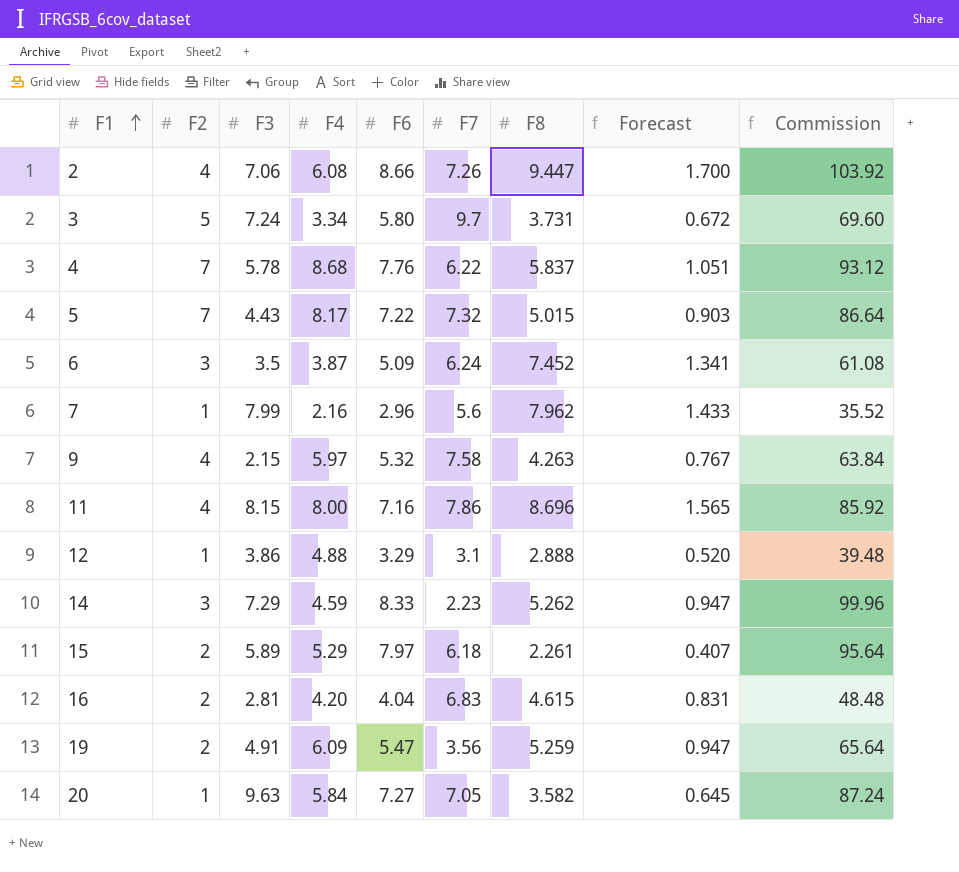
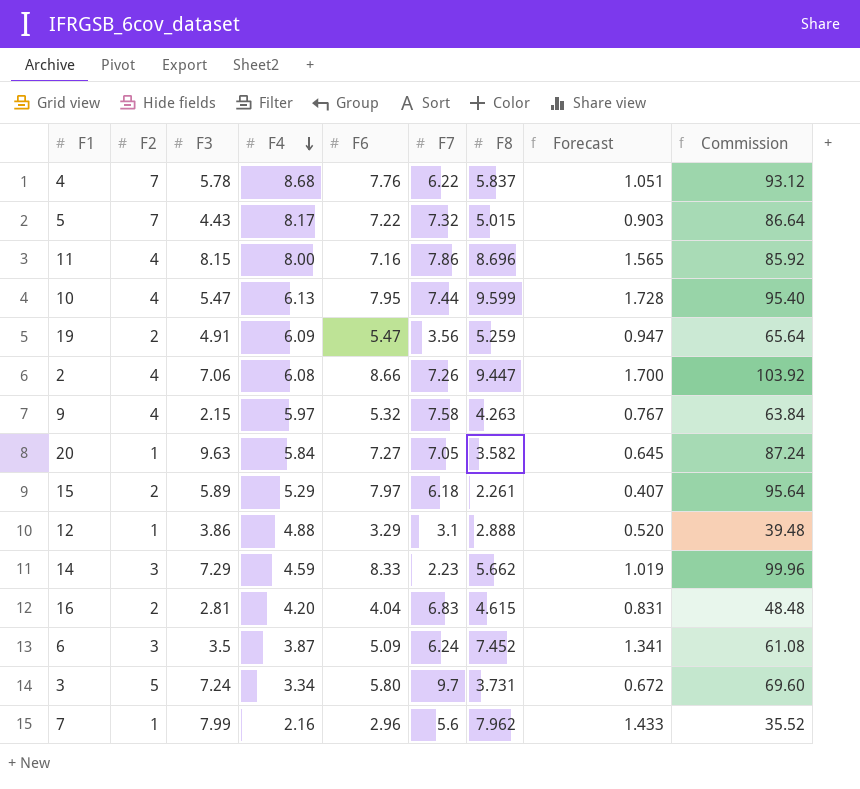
row order: F1 ascending -> F4 descending
row 10: none -> 4 | 5.47 | 6.13 | 7.95 | 7.44 | 9.599 | 1.728 | 95.40
14 | F8: 5.262 -> 5.662
14 | Forecast: 0.947 -> 1.019

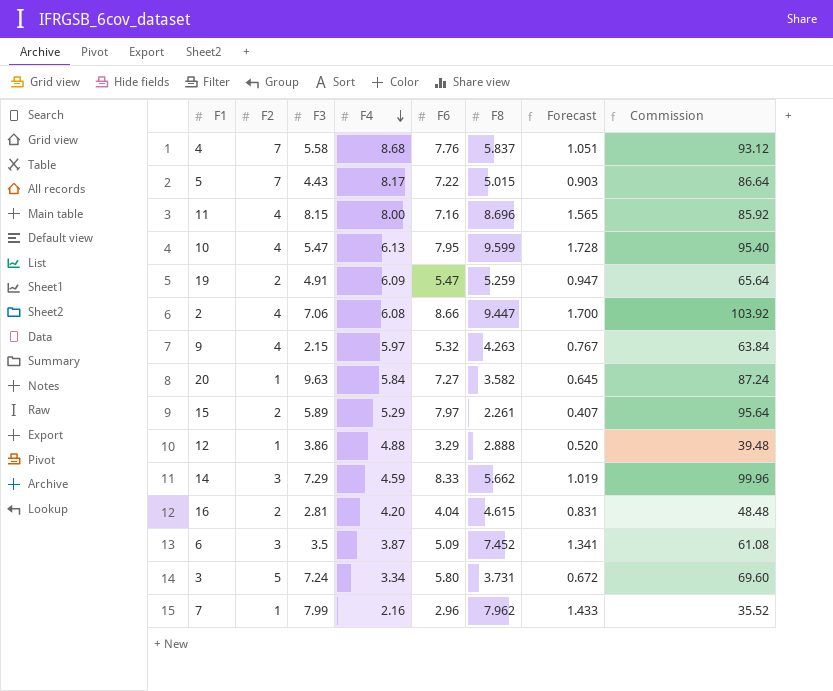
column F7 | position: 6 -> none
4 | F3: 5.78 -> 5.58

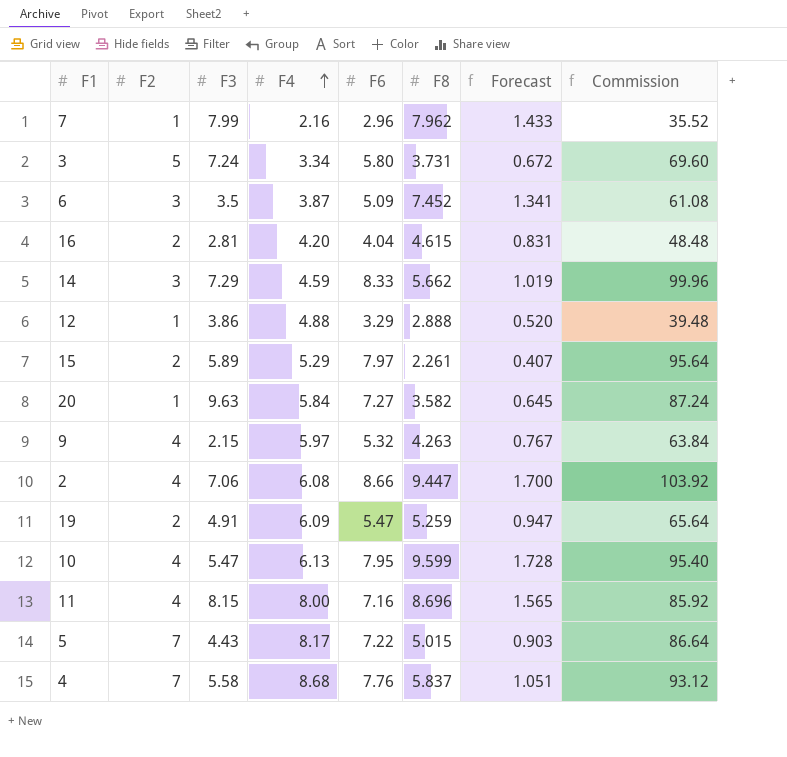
row order: F4 descending -> F4 ascending

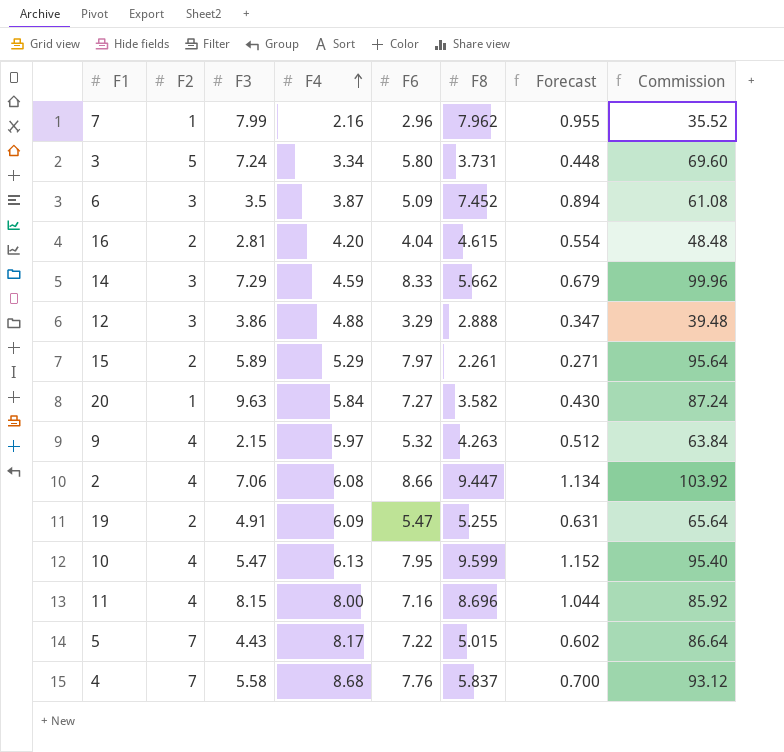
column Forecast | formula: [F8] * 0.18 -> [F8] * 0.12
12 | F2: 1 -> 3
19 | F8: 5.259 -> 5.255

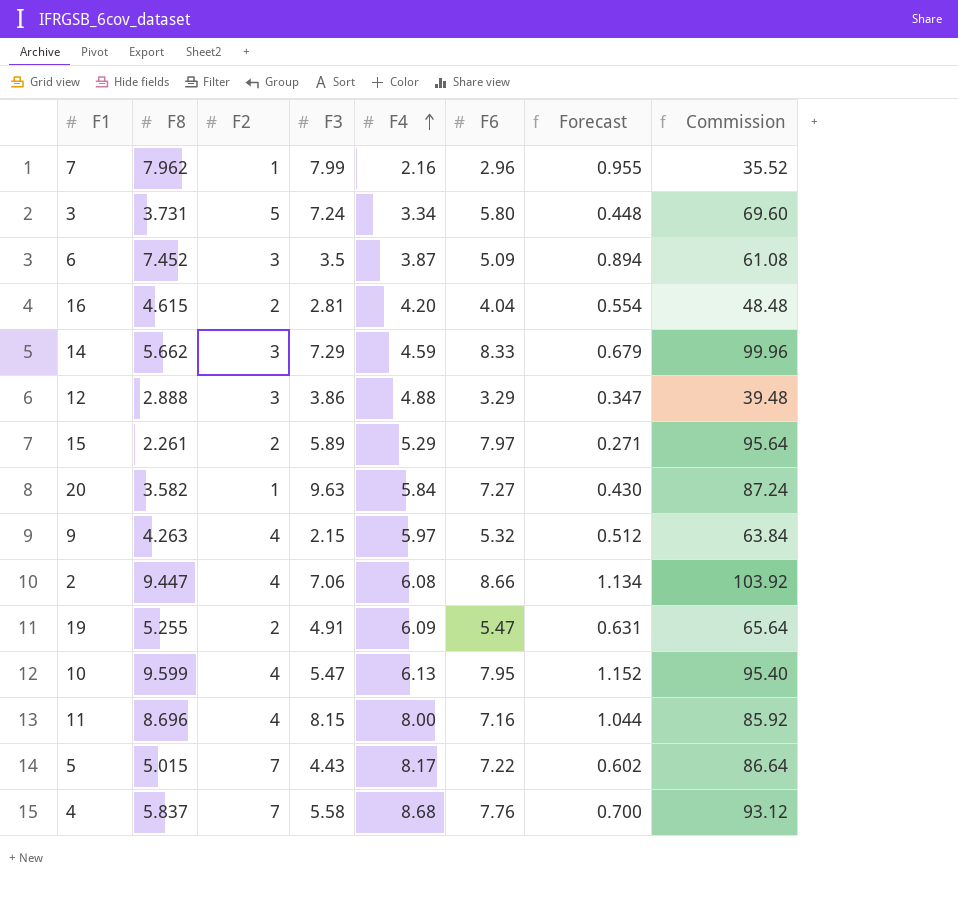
column F8 | position: 6 -> 2

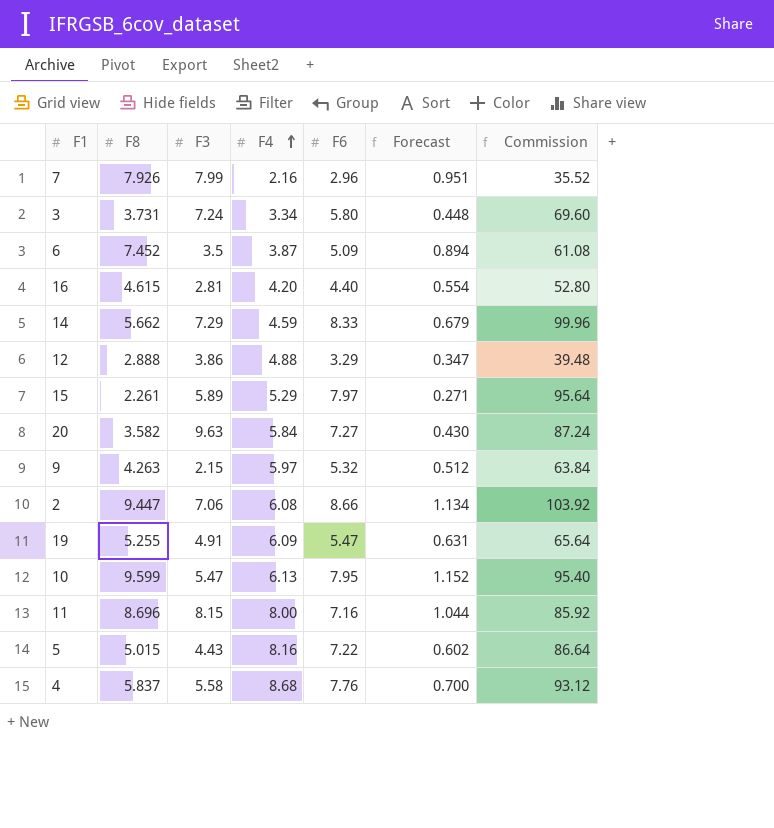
column F2 | position: 3 -> none
7 | F8: 7.962 -> 7.926
7 | Forecast: 0.955 -> 0.951
16 | F6: 4.04 -> 4.40
16 | Commission: 48.48 -> 52.80
5 | F4: 8.17 -> 8.16

